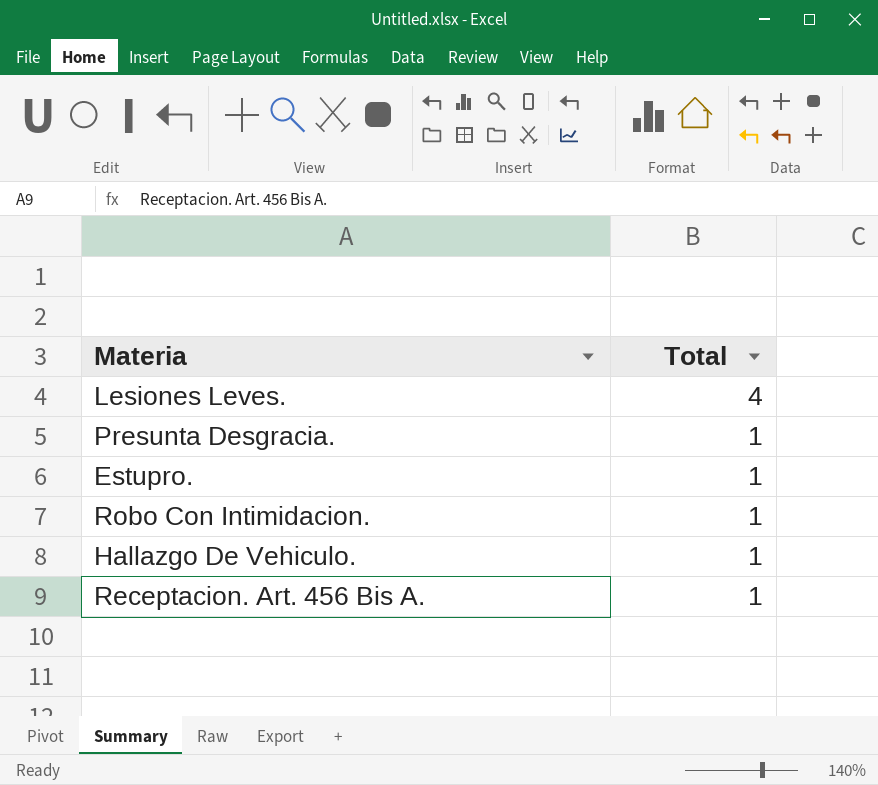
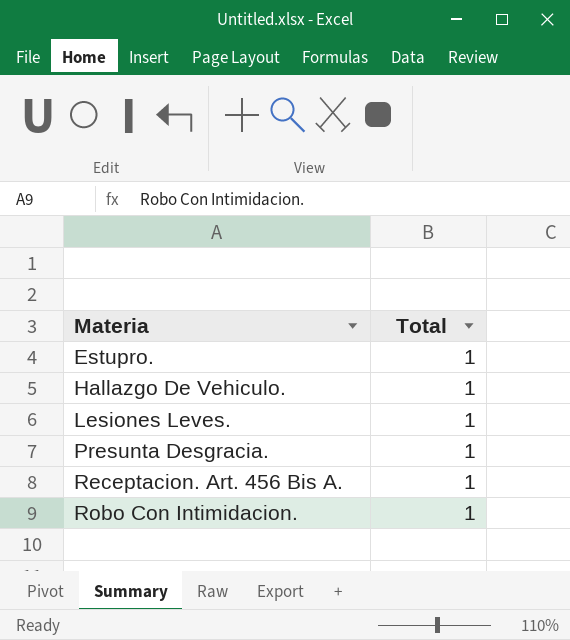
row order: Total descending -> Materia ascending
Lesiones Leves. | Total: 4 -> 1

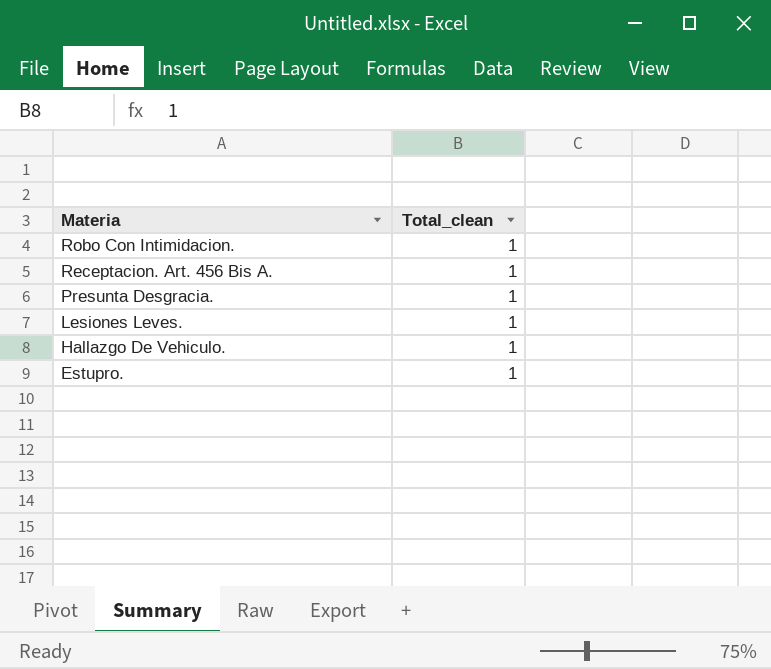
row order: Materia ascending -> Materia descending
column name: Total -> Total_clean

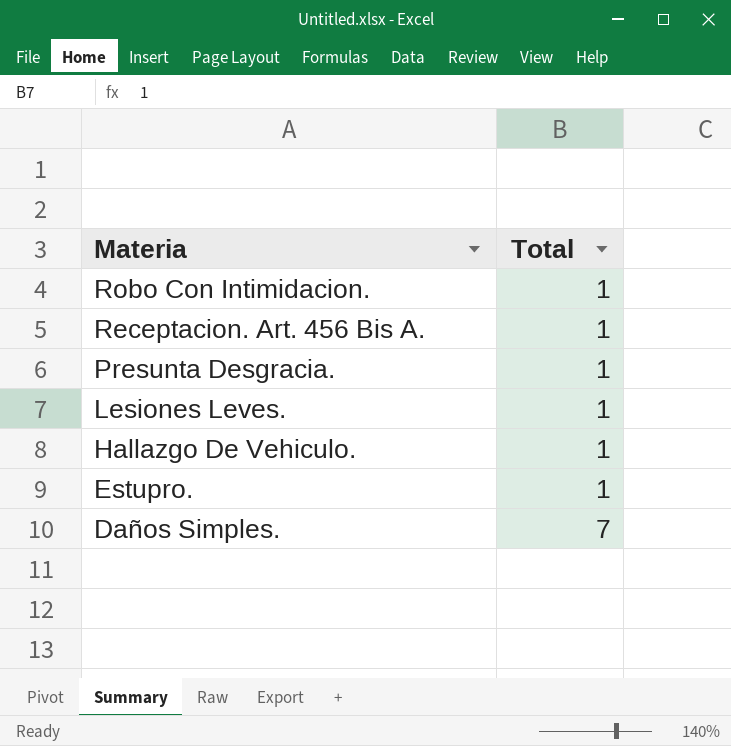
column name: Total_clean -> Total
row Daños Simples.: none -> 7

